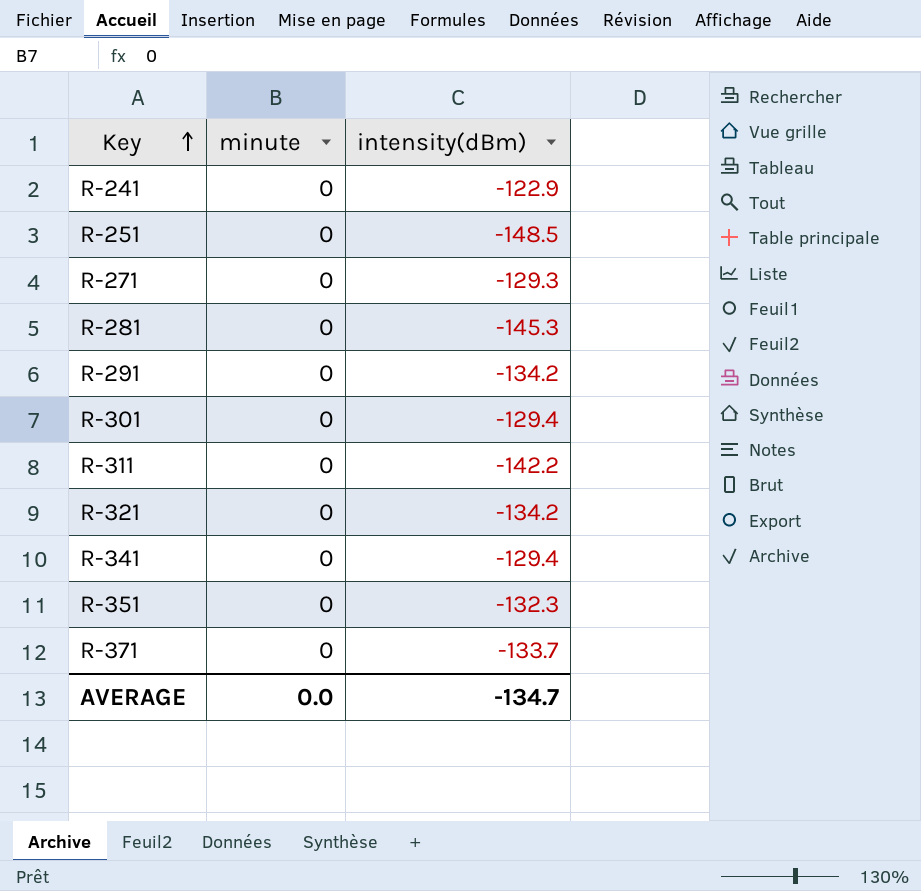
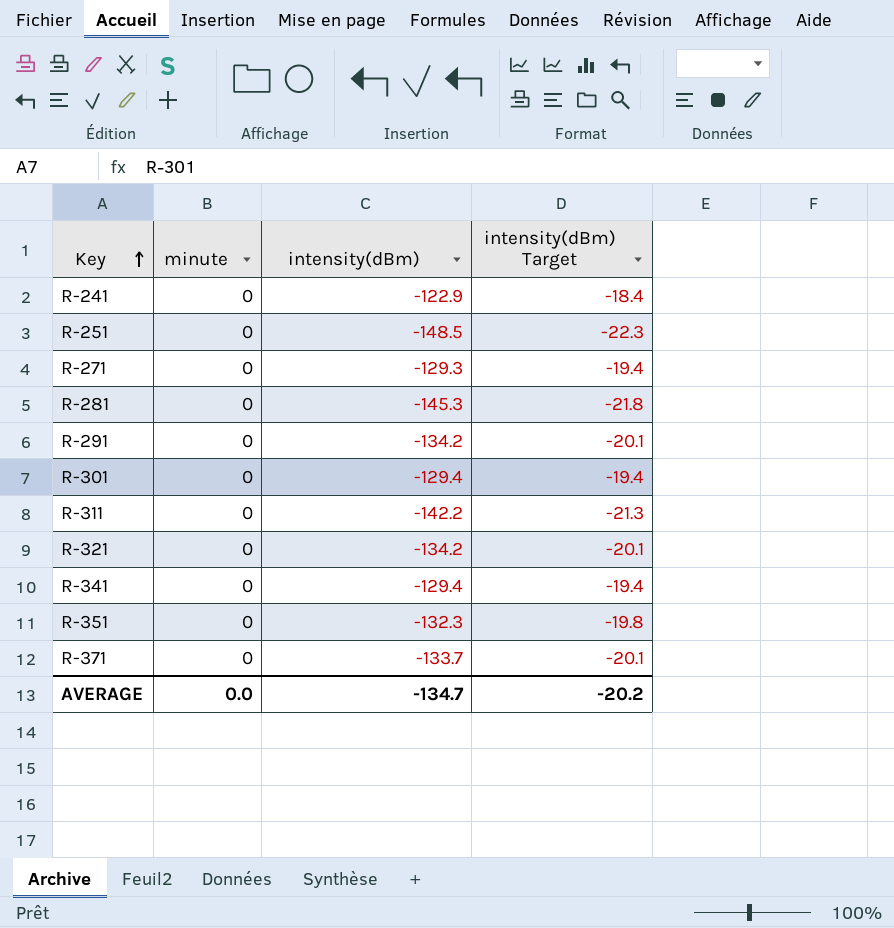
column intensity(dBm) Target | formula: none -> [intensity(dBm)] * 0.15

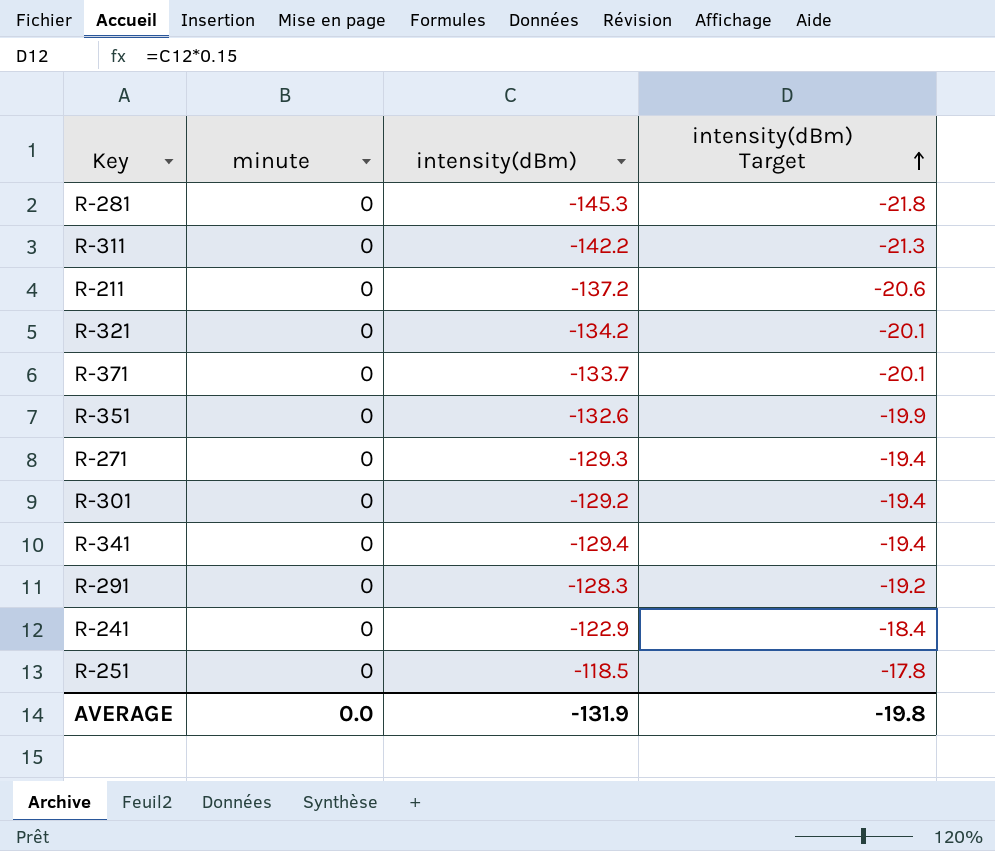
row order: Key ascending -> intensity(dBm) Target ascending
row R-211: none -> 0 | -137.2 | -20.6
R-351 | intensity(dBm): -132.3 -> -132.6
R-351 | intensity(dBm) Target: -19.8 -> -19.9
R-301 | intensity(dBm): -129.4 -> -129.2
R-291 | intensity(dBm): -134.2 -> -128.3
R-291 | intensity(dBm) Target: -20.1 -> -19.2
R-251 | intensity(dBm): -148.5 -> -118.5
R-251 | intensity(dBm) Target: -22.3 -> -17.8
AVERAGE | intensity(dBm): -134.7 -> -131.9
AVERAGE | intensity(dBm) Target: -20.2 -> -19.8

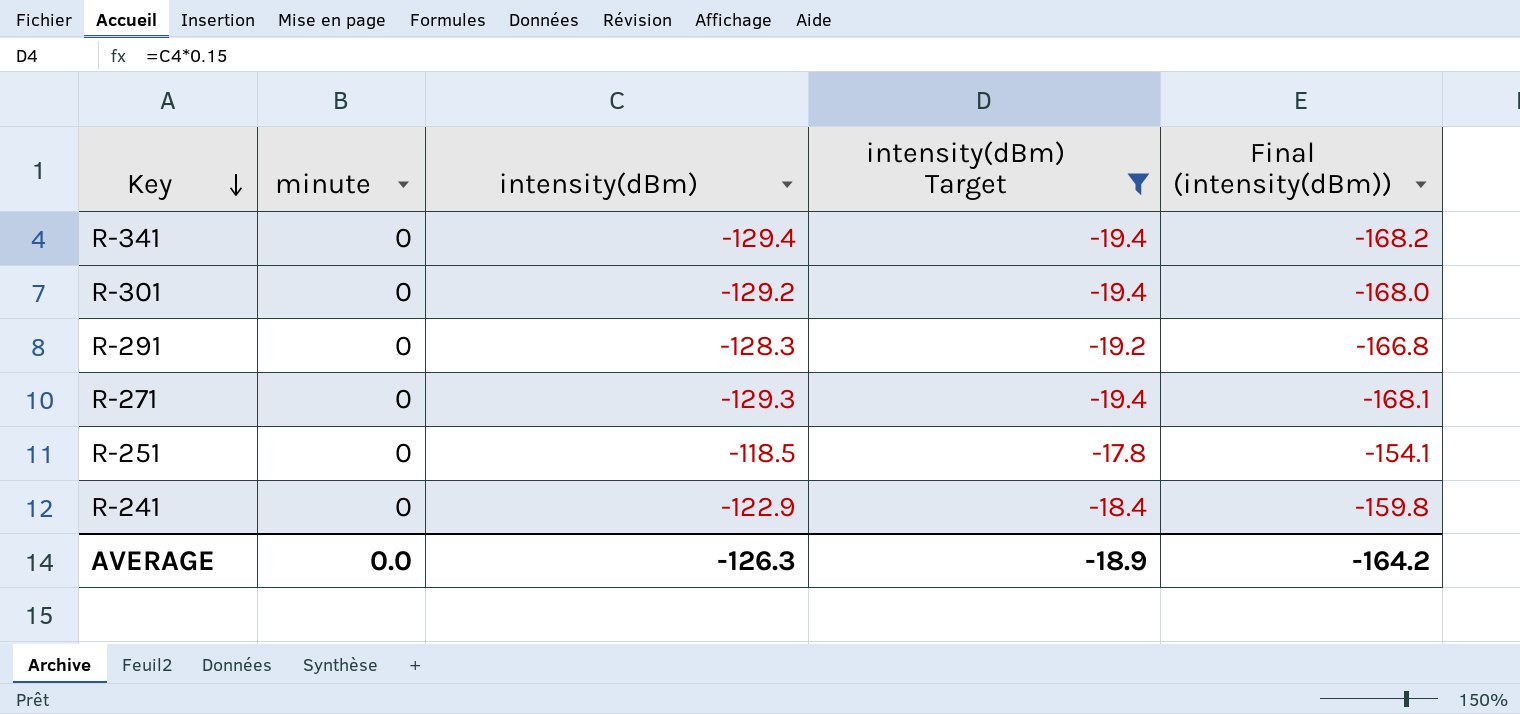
filter: none -> intensity(dBm) Target >= -19.4
row order: intensity(dBm) Target ascending -> Key descending
column Final (intensity(dBm)) | formula: none -> [intensity(dBm)] * 1.3
AVERAGE | intensity(dBm): -131.9 -> -126.3
AVERAGE | intensity(dBm) Target: -19.8 -> -18.9

